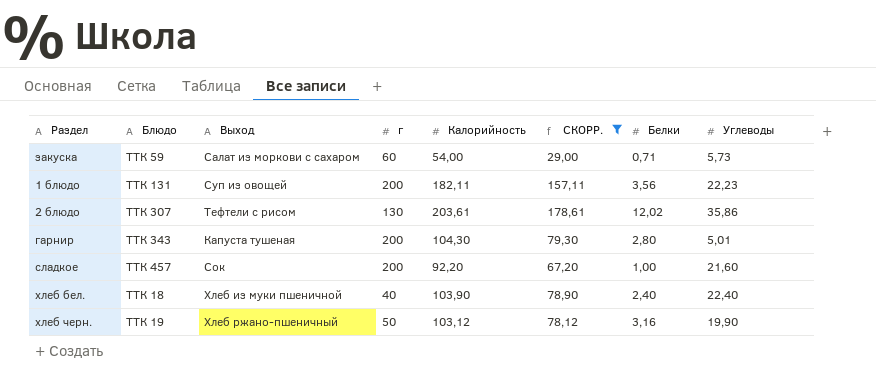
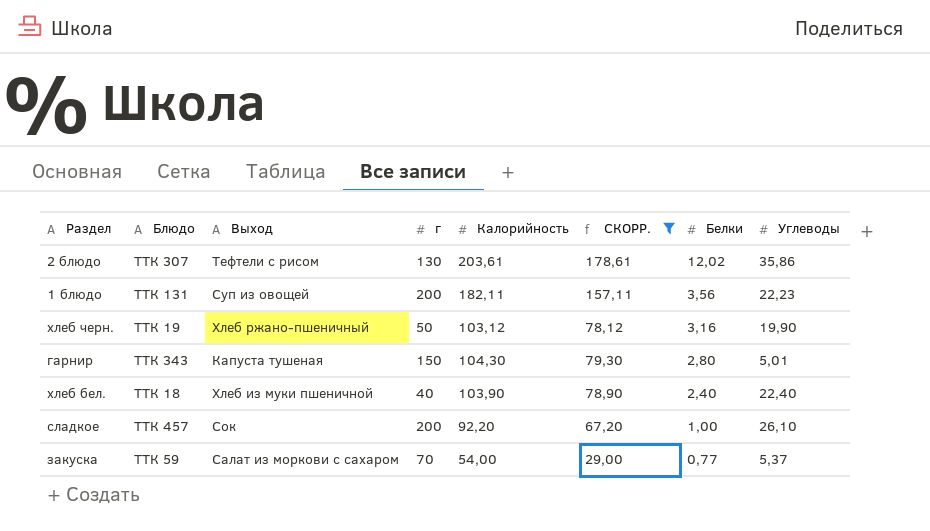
row order: none -> Белки descending
гарнир | г: 200 -> 150
сладкое | Углеводы: 21,60 -> 26,10
закуска | г: 60 -> 70
закуска | Белки: 0,71 -> 0,77
закуска | Углеводы: 5,73 -> 5,37

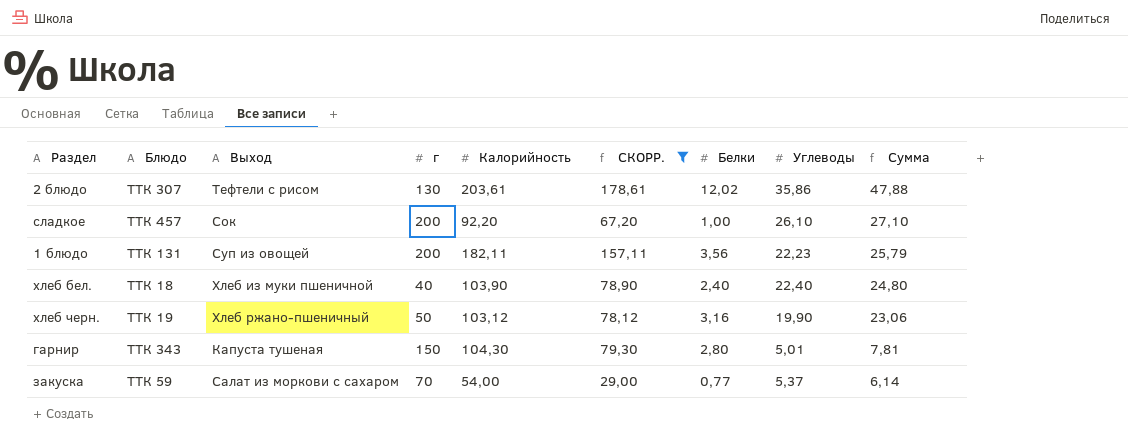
row order: Белки descending -> Сумма descending
column Сумма | formula: none -> [Белки] + [Углеводы]

